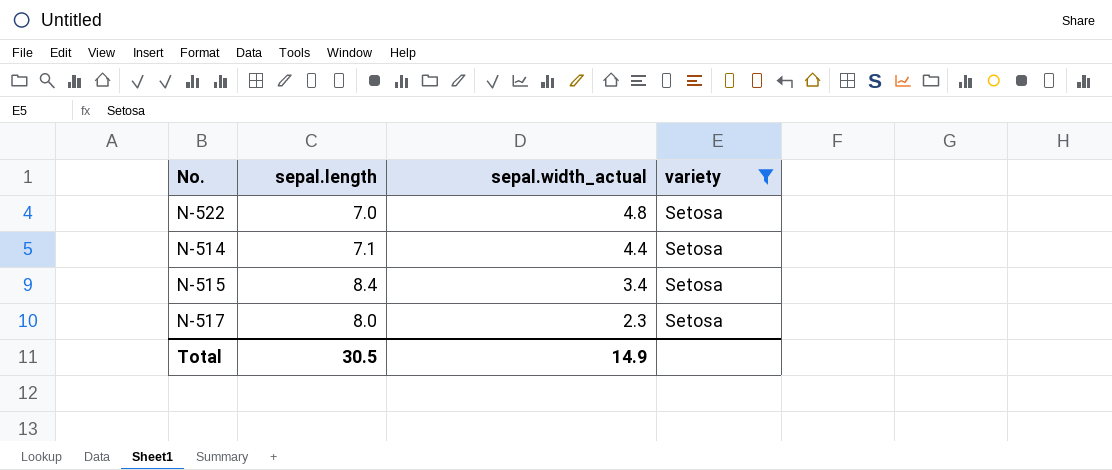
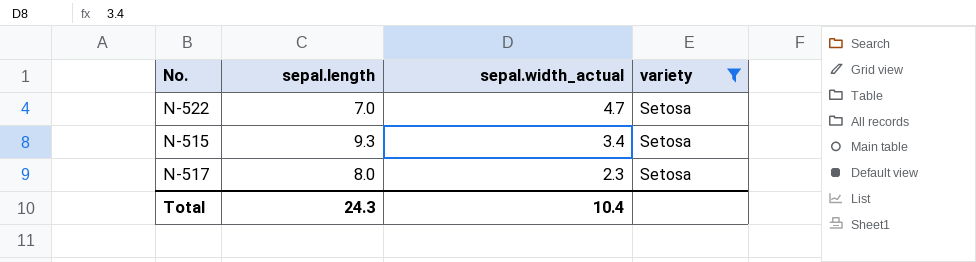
row N-514: 7.1 | 4.4 | Setosa -> none
N-522 | sepal.width_actual: 4.8 -> 4.7
N-515 | sepal.length: 8.4 -> 9.3
Total | sepal.length: 30.5 -> 24.3
Total | sepal.width_actual: 14.9 -> 10.4

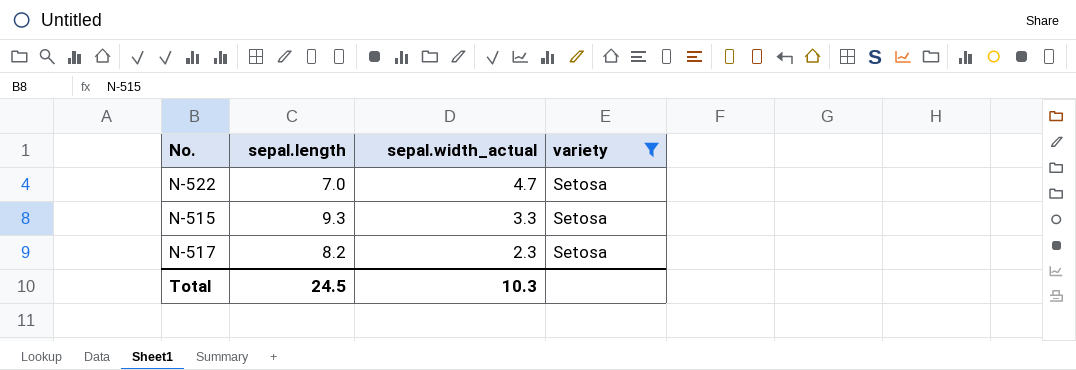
N-515 | sepal.width_actual: 3.4 -> 3.3
N-517 | sepal.length: 8.0 -> 8.2
Total | sepal.length: 24.3 -> 24.5
Total | sepal.width_actual: 10.4 -> 10.3

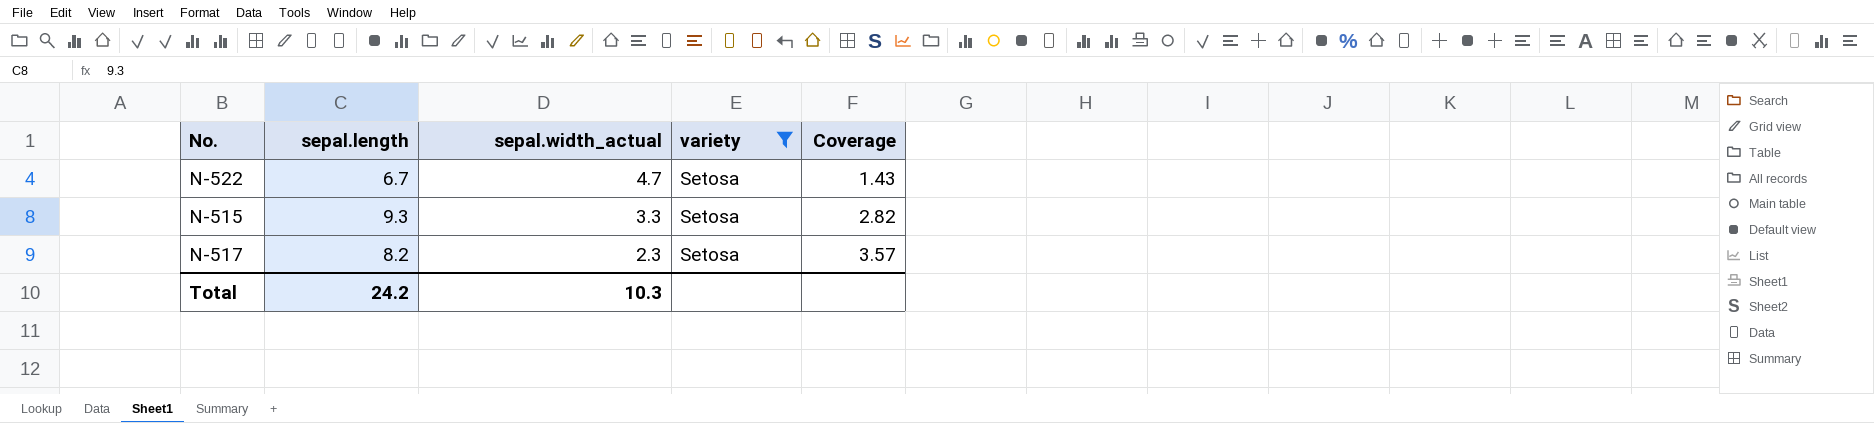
column Coverage | formula: none -> [sepal.length] / [sepal.width_actual]
N-522 | sepal.length: 7.0 -> 6.7
Total | sepal.length: 24.5 -> 24.2

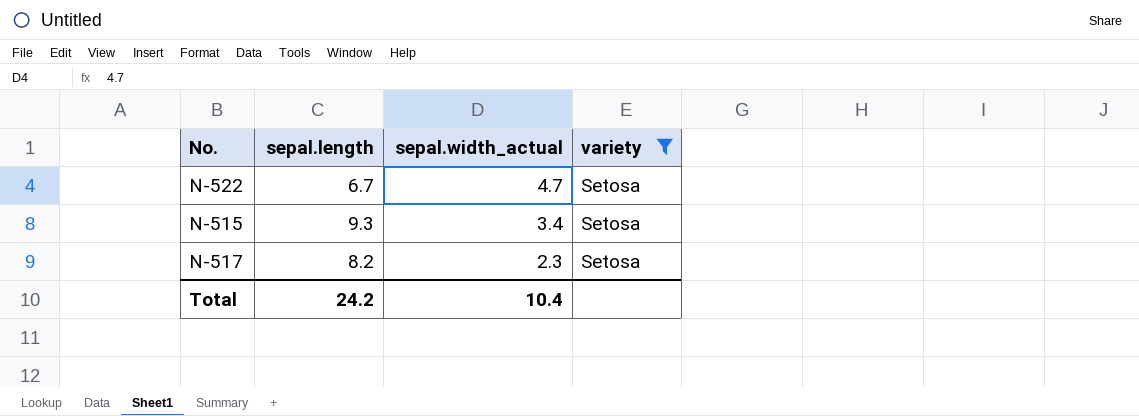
column Coverage | formula: [sepal.length] / [sepal.width_actual] -> none
N-515 | sepal.width_actual: 3.3 -> 3.4
Total | sepal.width_actual: 10.3 -> 10.4

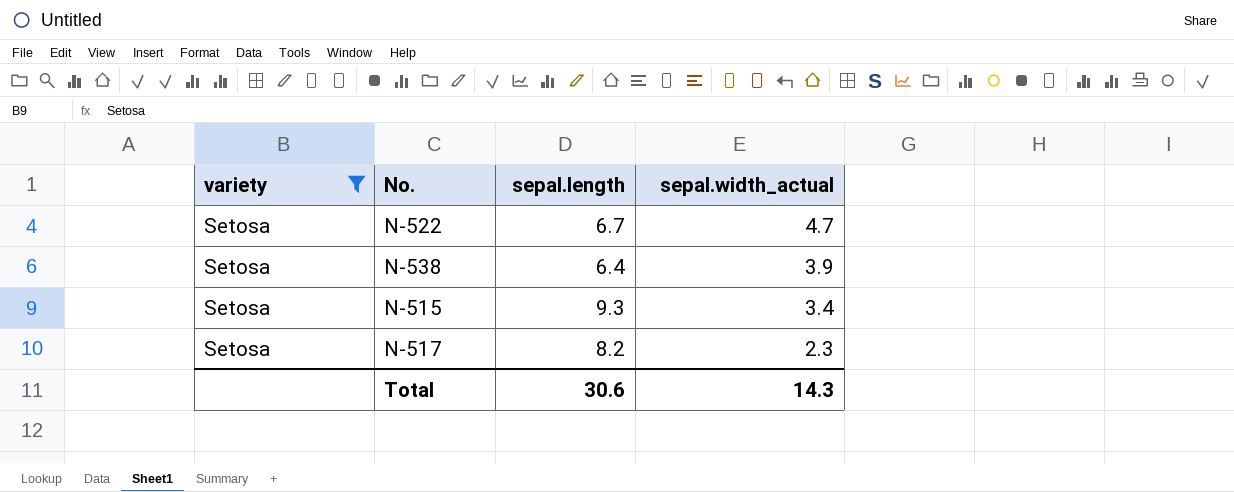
column variety | position: 4 -> 1
row N-538: none -> Setosa | 6.4 | 3.9
Total | sepal.length: 24.2 -> 30.6
Total | sepal.width_actual: 10.4 -> 14.3

